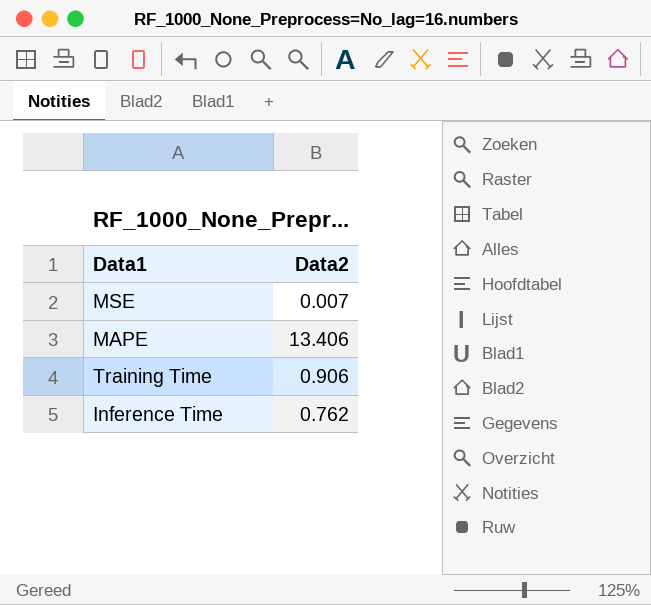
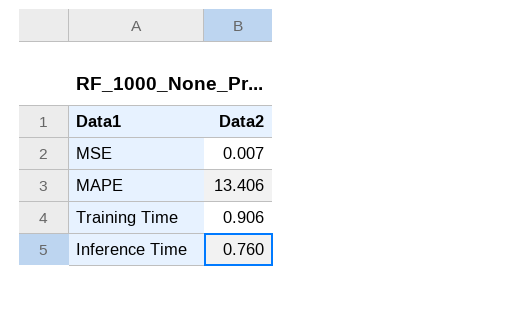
Inference Time | Data2: 0.762 -> 0.760

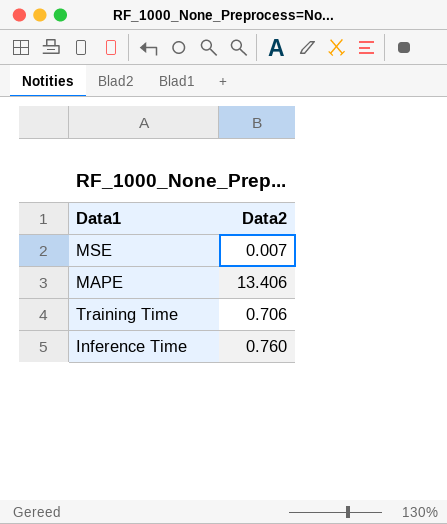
Training Time | Data2: 0.906 -> 0.706

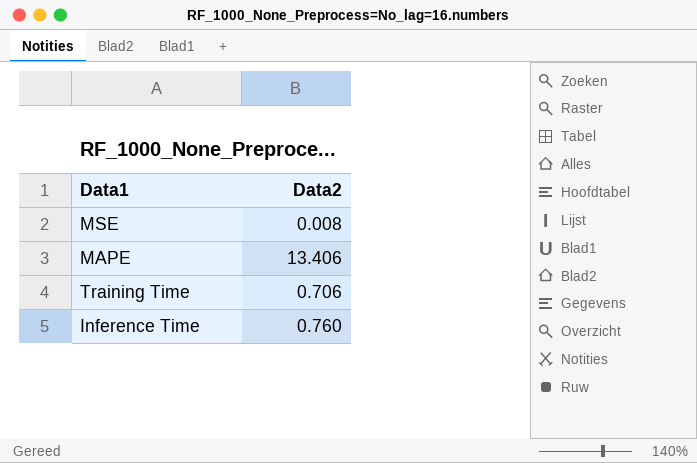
MSE | Data2: 0.007 -> 0.008

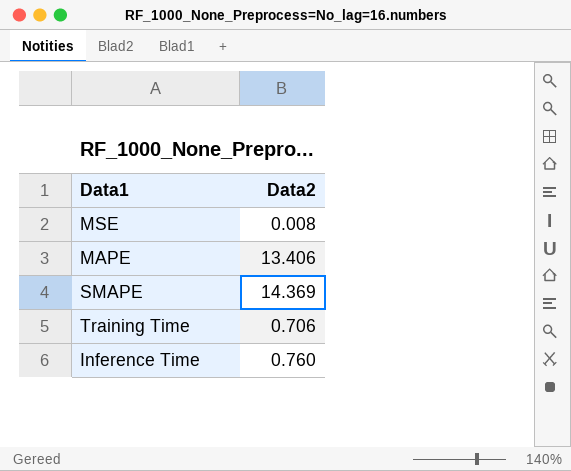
row SMAPE: none -> 14.369

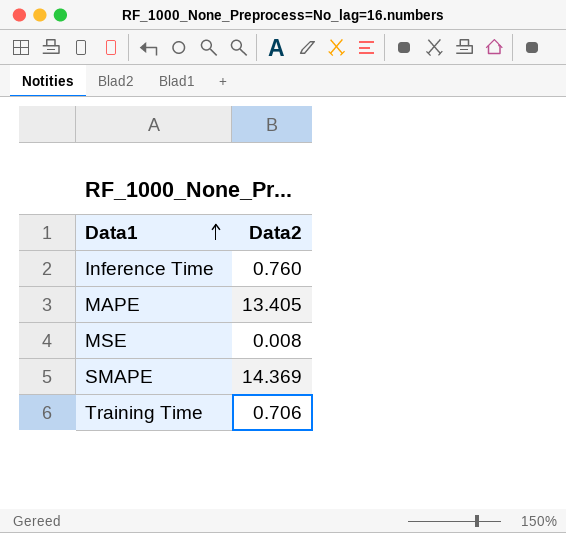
row order: none -> Data1 ascending
MAPE | Data2: 13.406 -> 13.405

